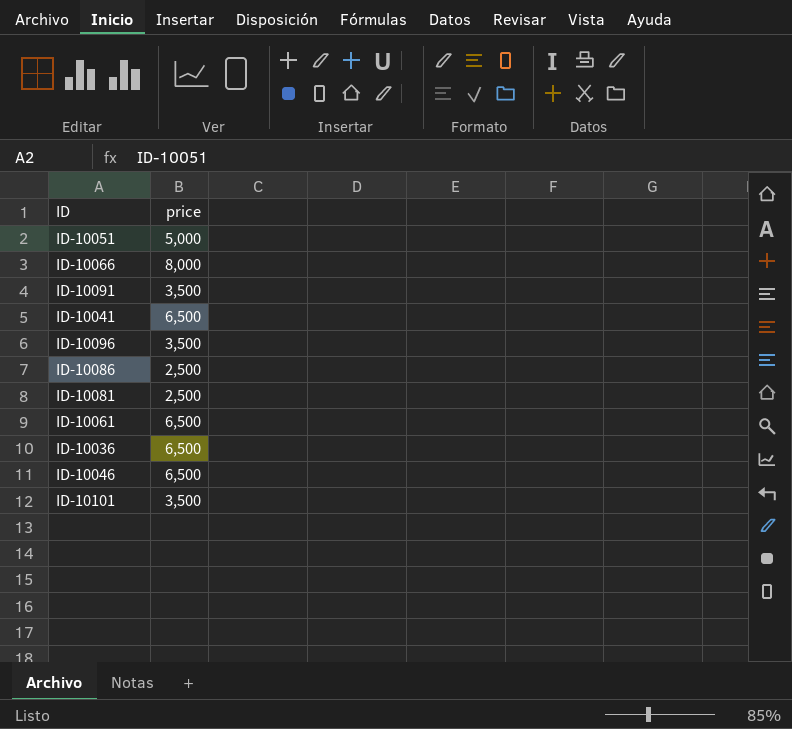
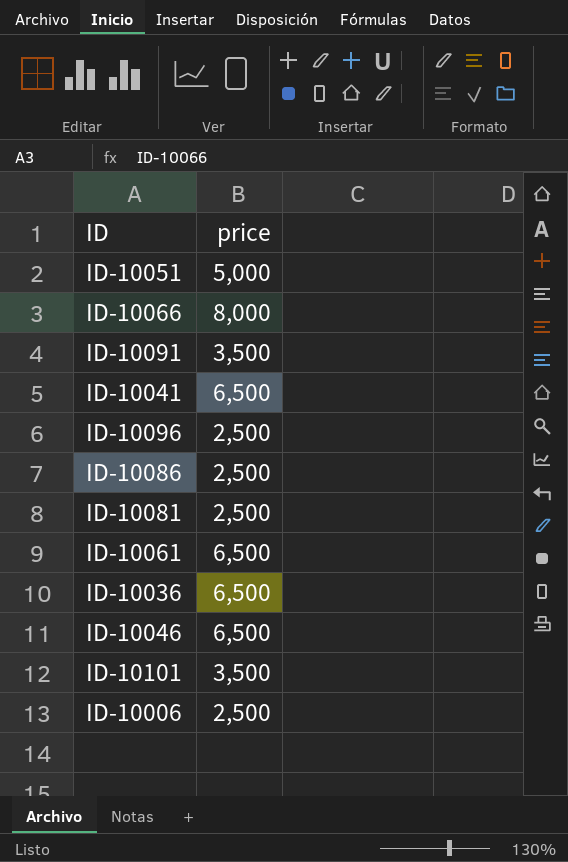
ID-10096 | price: 3,500 -> 2,500
row ID-10006: none -> 2,500

